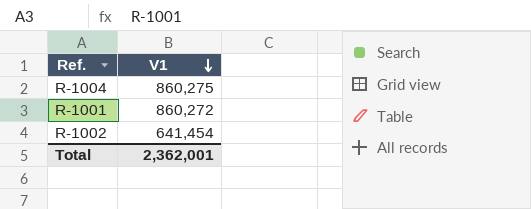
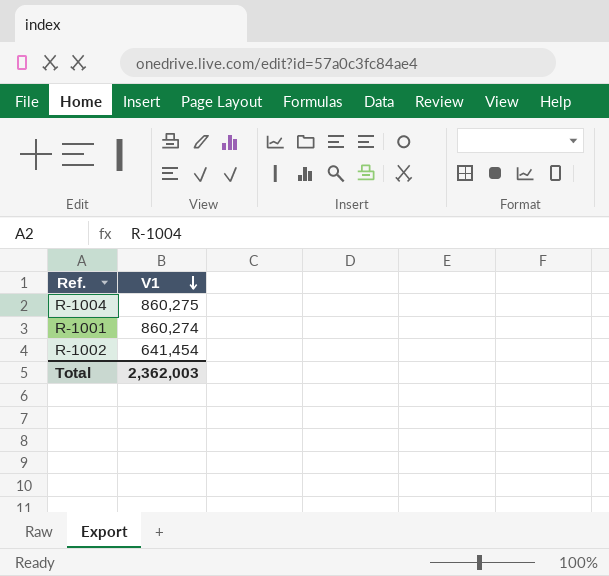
R-1001 | V1: 860,272 -> 860,274
Total | V1: 2,362,001 -> 2,362,003

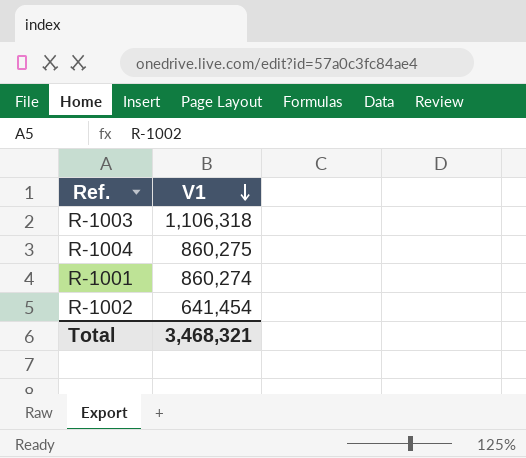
row R-1003: none -> 1,106,318
Total | V1: 2,362,003 -> 3,468,321

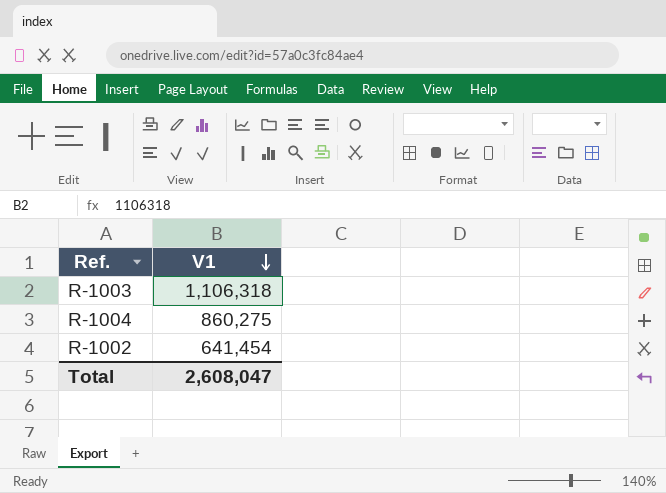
row R-1001: 860,274 -> none
Total | V1: 3,468,321 -> 2,608,047

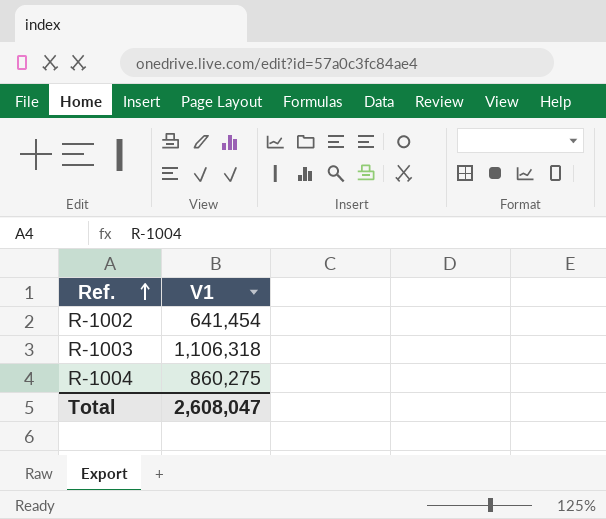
row order: V1 descending -> Ref. ascending

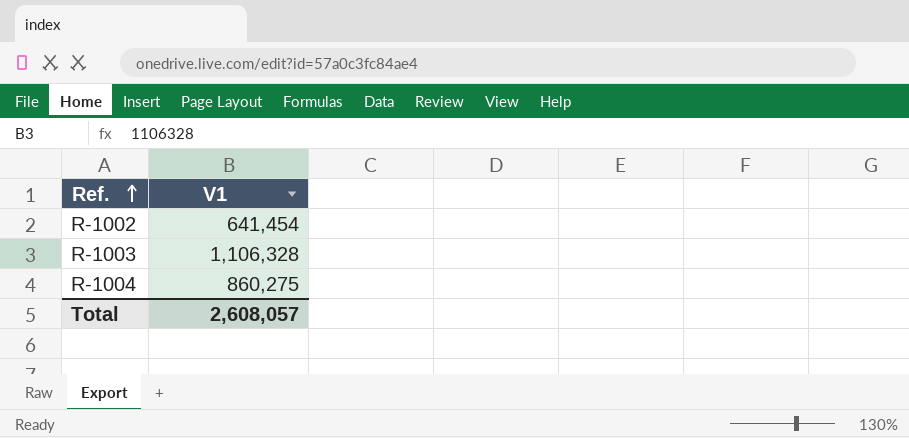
R-1003 | V1: 1,106,318 -> 1,106,328
Total | V1: 2,608,047 -> 2,608,057

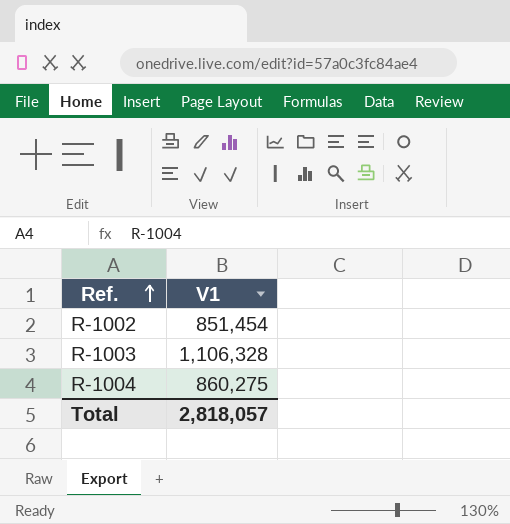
R-1002 | V1: 641,454 -> 851,454
Total | V1: 2,608,057 -> 2,818,057

